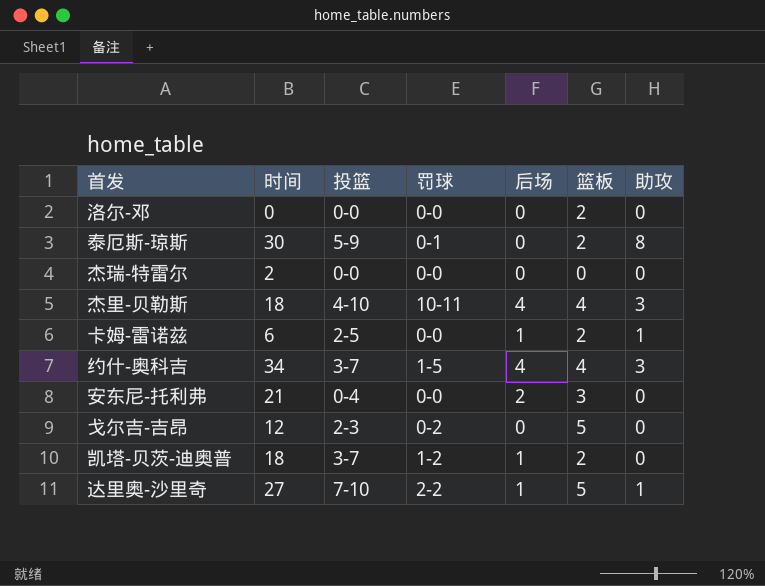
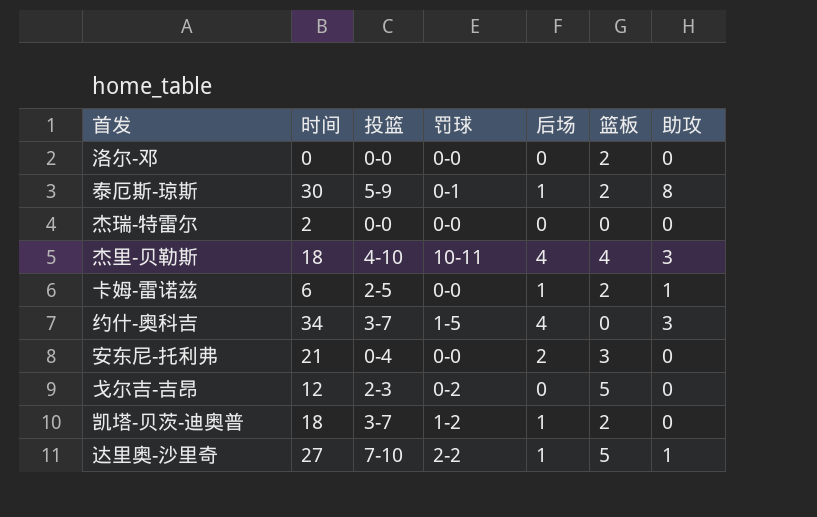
泰厄斯-琼斯 | 后场: 0 -> 1
约什-奥科吉 | 篮板: 4 -> 0

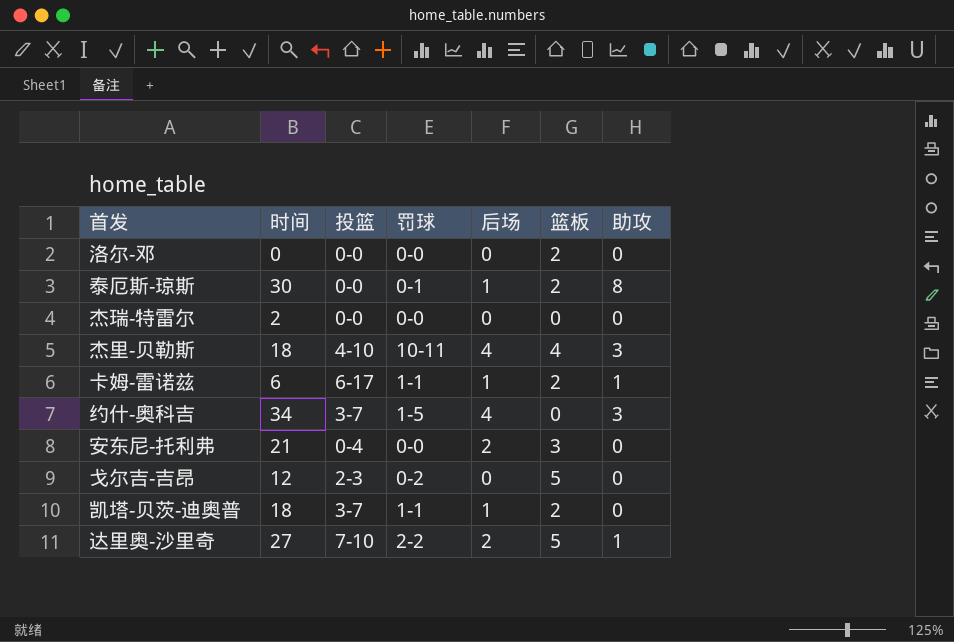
泰厄斯-琼斯 | 投篮: 5-9 -> 0-0
卡姆-雷诺兹 | 投篮: 2-5 -> 6-17
卡姆-雷诺兹 | 罚球: 0-0 -> 1-1
凯塔-贝茨-迪奥普 | 罚球: 1-2 -> 1-1
达里奥-沙里奇 | 后场: 1 -> 2

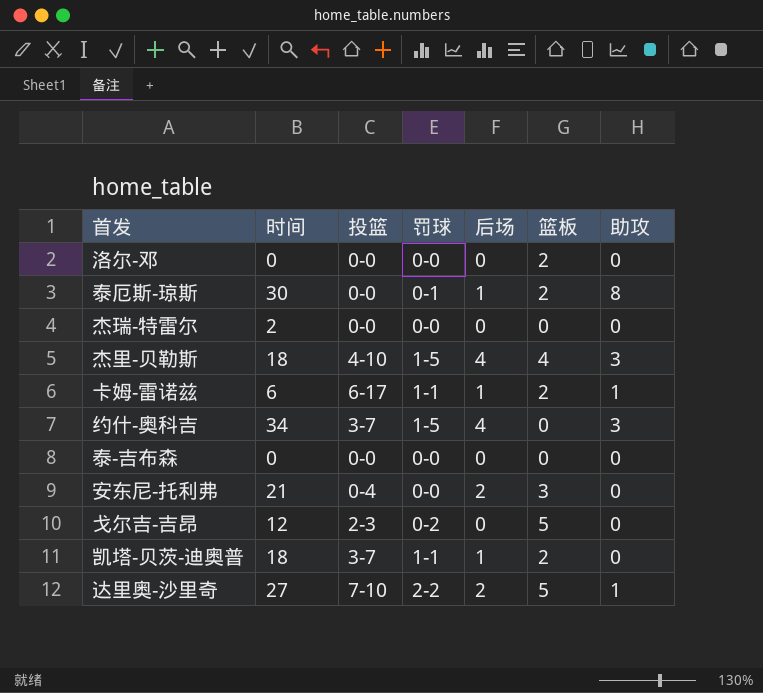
杰里-贝勒斯 | 罚球: 10-11 -> 1-5
row 泰-吉布森: none -> 0 | 0-0 | 0-0 | 0 | 0 | 0

